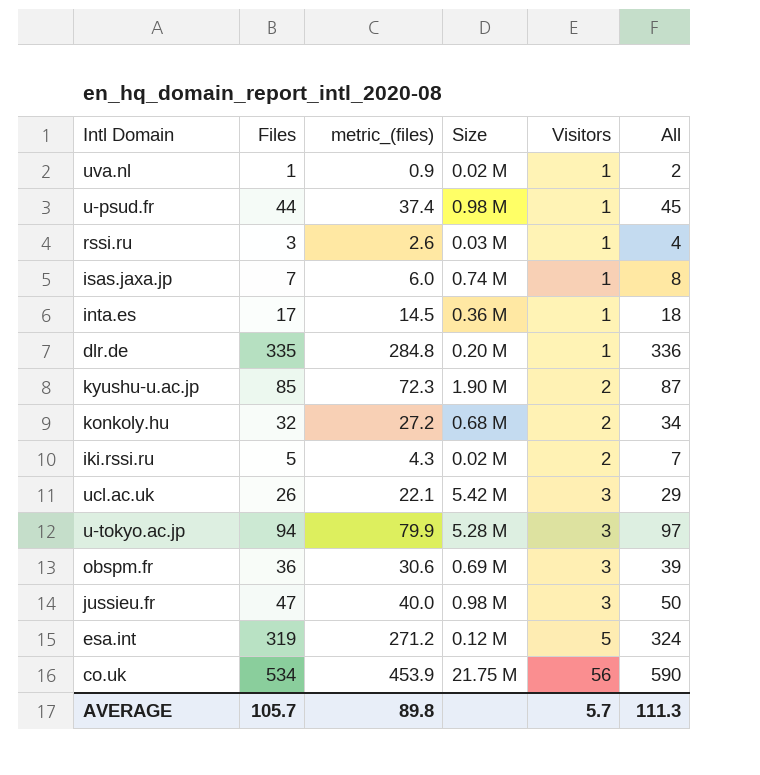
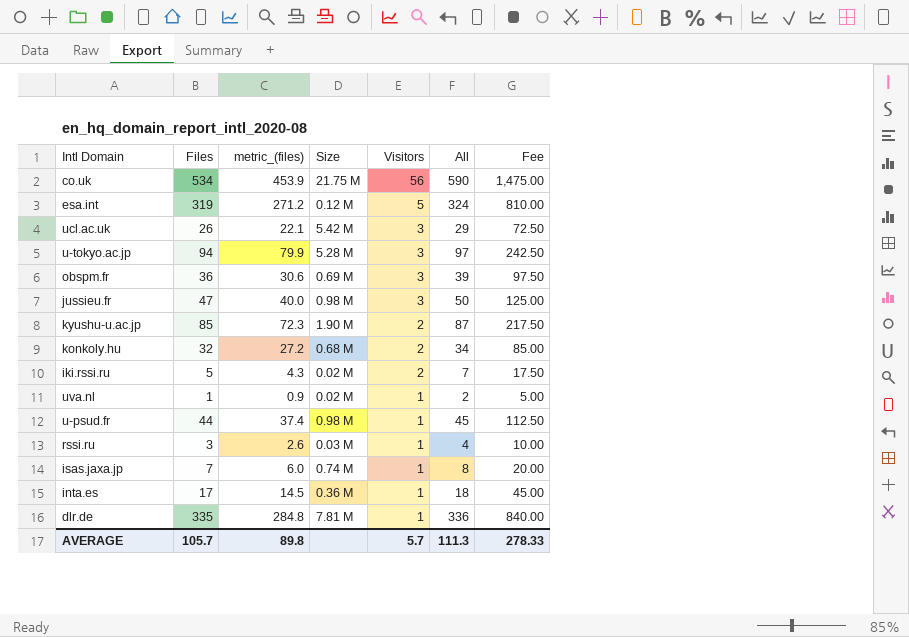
row order: Visitors ascending -> Visitors descending
column Fee | formula: none -> [All] * 2.5
dlr.de | Size: 0.20 M -> 7.81 M

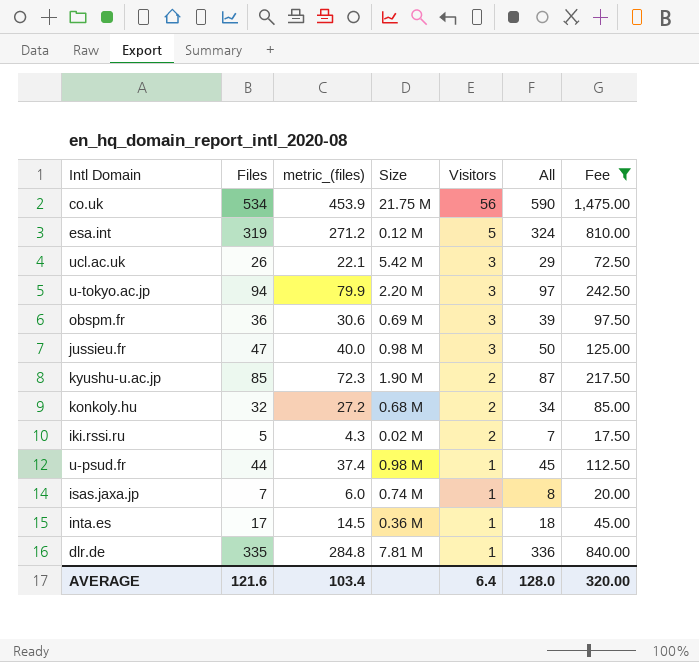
filter: none -> Fee >= 17.50
u-tokyo.ac.jp | Size: 5.28 M -> 2.20 M
AVERAGE | Files: 105.7 -> 121.6
AVERAGE | metric_(files): 89.8 -> 103.4
AVERAGE | Visitors: 5.7 -> 6.4
AVERAGE | All: 111.3 -> 128.0
AVERAGE | Fee: 278.33 -> 320.00

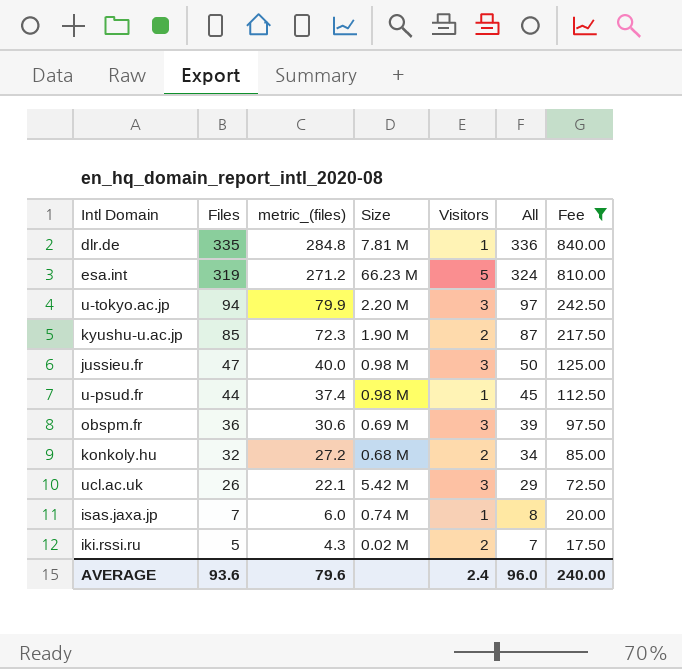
row order: Visitors descending -> Files descending
row co.uk: 534 | 453.9 | 21.75 M | 56 | 590 | 1,475.00 -> none
row inta.es: 17 | 14.5 | 0.36 M | 1 | 18 | 45.00 -> none
esa.int | Size: 0.12 M -> 66.23 M
AVERAGE | Files: 121.6 -> 93.6
AVERAGE | metric_(files): 103.4 -> 79.6
AVERAGE | Visitors: 6.4 -> 2.4
AVERAGE | All: 128.0 -> 96.0
AVERAGE | Fee: 320.00 -> 240.00

